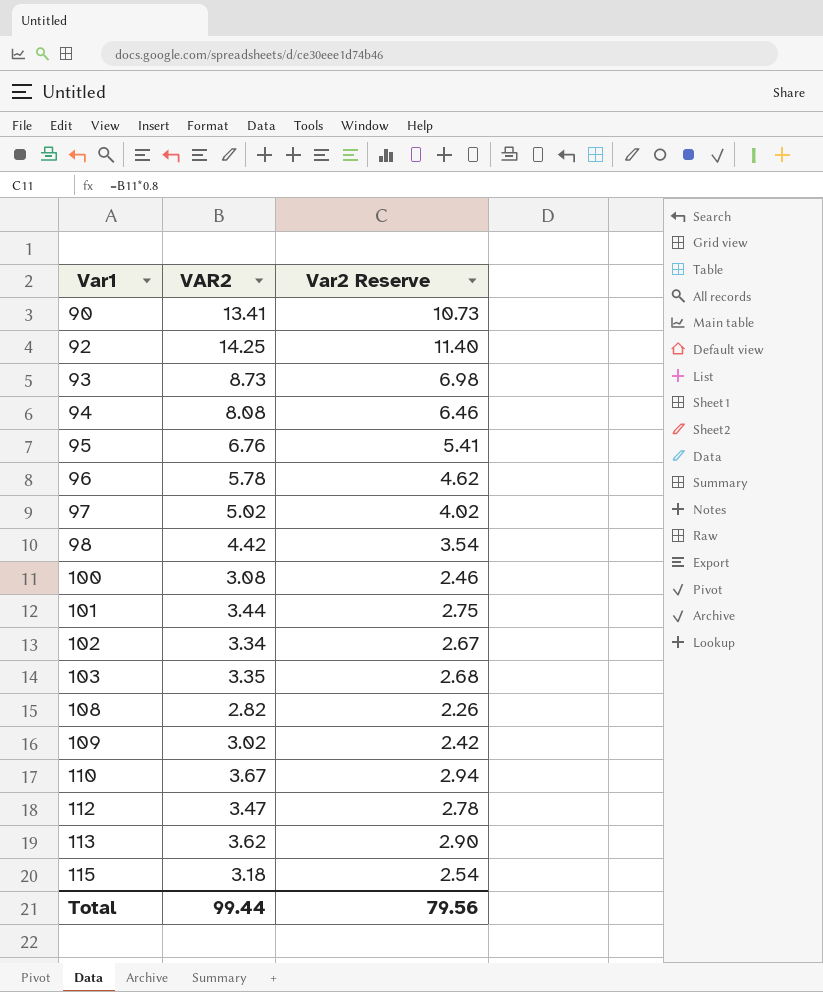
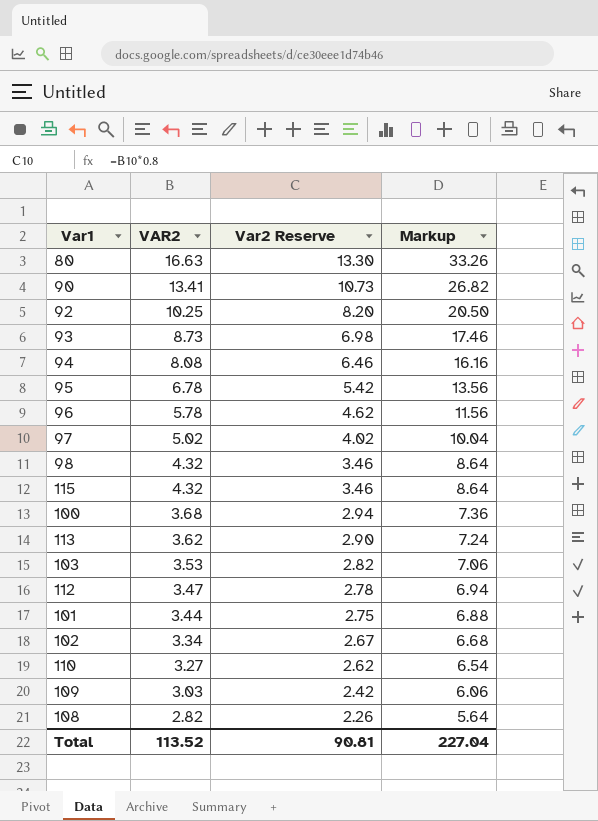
row order: Var1 ascending -> VAR2 descending
column Markup | formula: none -> [VAR2] * 2
row 80: none -> 16.63 | 13.30 | 33.26
92 | VAR2: 14.25 -> 10.25
92 | Var2 Reserve: 11.40 -> 8.20
95 | VAR2: 6.76 -> 6.78
95 | Var2 Reserve: 5.41 -> 5.42
98 | VAR2: 4.42 -> 4.32
98 | Var2 Reserve: 3.54 -> 3.46
115 | VAR2: 3.18 -> 4.32
115 | Var2 Reserve: 2.54 -> 3.46
100 | VAR2: 3.08 -> 3.68
100 | Var2 Reserve: 2.46 -> 2.94
103 | VAR2: 3.35 -> 3.53
103 | Var2 Reserve: 2.68 -> 2.82
110 | VAR2: 3.67 -> 3.27
110 | Var2 Reserve: 2.94 -> 2.62
109 | VAR2: 3.02 -> 3.03
Total | VAR2: 99.44 -> 113.52
Total | Var2 Reserve: 79.56 -> 90.81

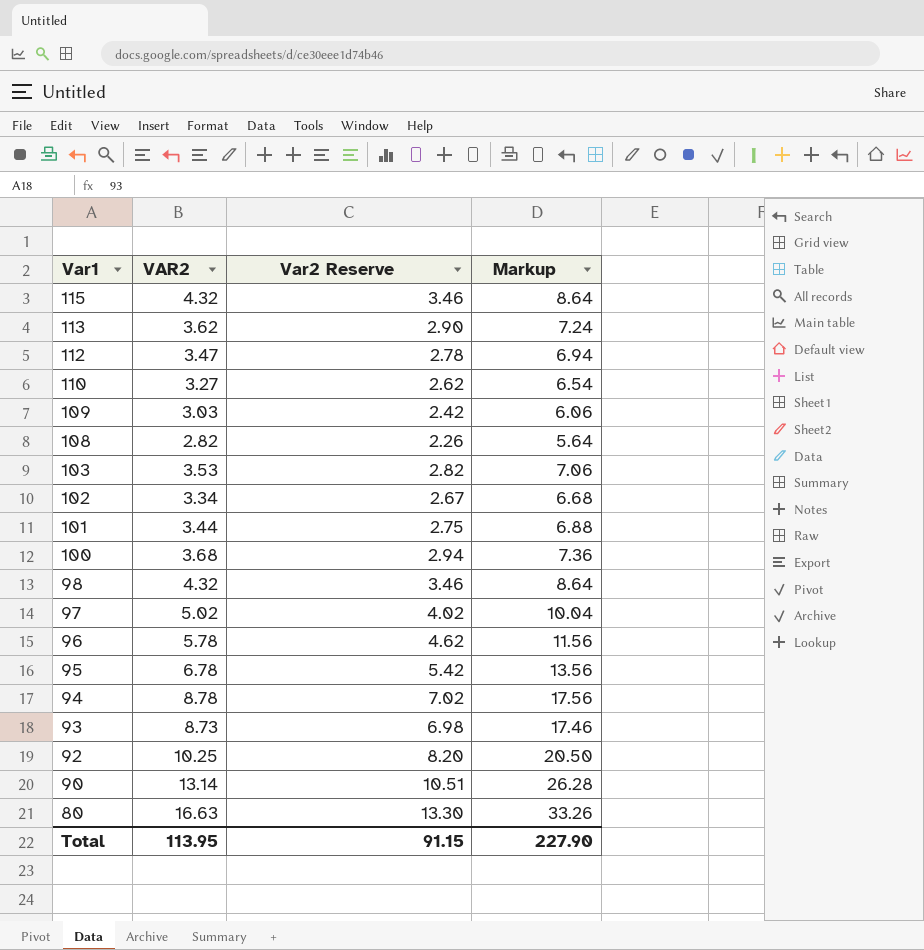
row order: VAR2 descending -> Var1 descending
94 | VAR2: 8.08 -> 8.78
94 | Var2 Reserve: 6.46 -> 7.02
94 | Markup: 16.16 -> 17.56
90 | VAR2: 13.41 -> 13.14
90 | Var2 Reserve: 10.73 -> 10.51
90 | Markup: 26.82 -> 26.28
Total | VAR2: 113.52 -> 113.95
Total | Var2 Reserve: 90.81 -> 91.15
Total | Markup: 227.04 -> 227.90

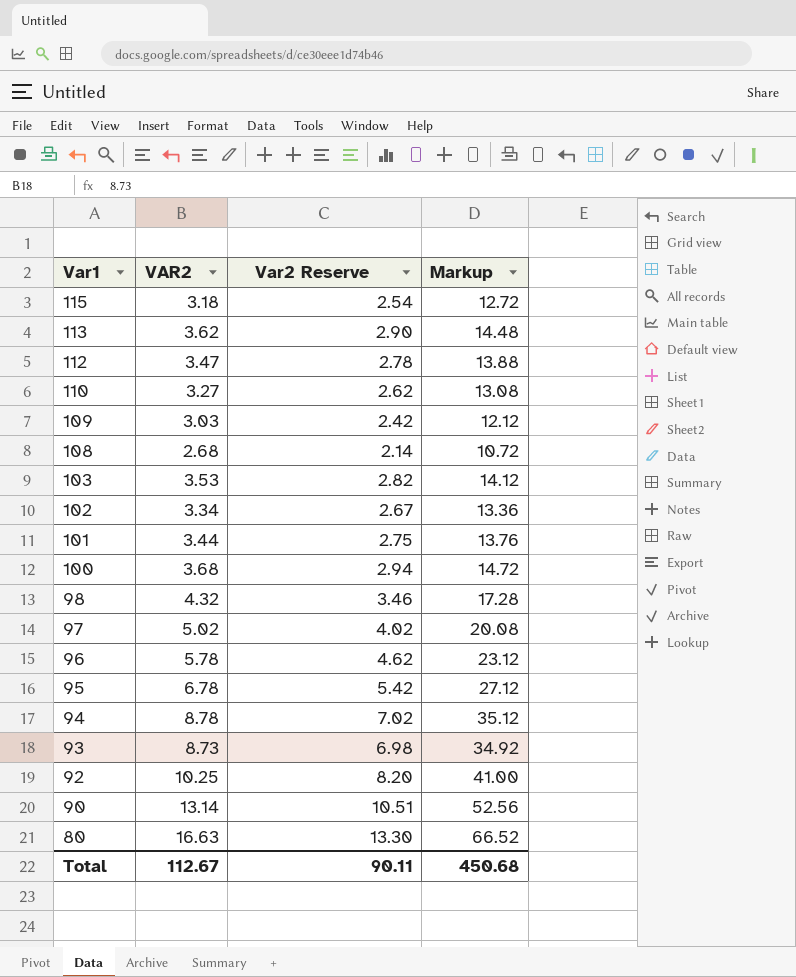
column Markup | formula: [VAR2] * 2 -> [VAR2] * 4
115 | VAR2: 4.32 -> 3.18
115 | Var2 Reserve: 3.46 -> 2.54
108 | VAR2: 2.82 -> 2.68
108 | Var2 Reserve: 2.26 -> 2.14
Total | VAR2: 113.95 -> 112.67
Total | Var2 Reserve: 91.15 -> 90.11
Total | Markup: 227.90 -> 450.68

